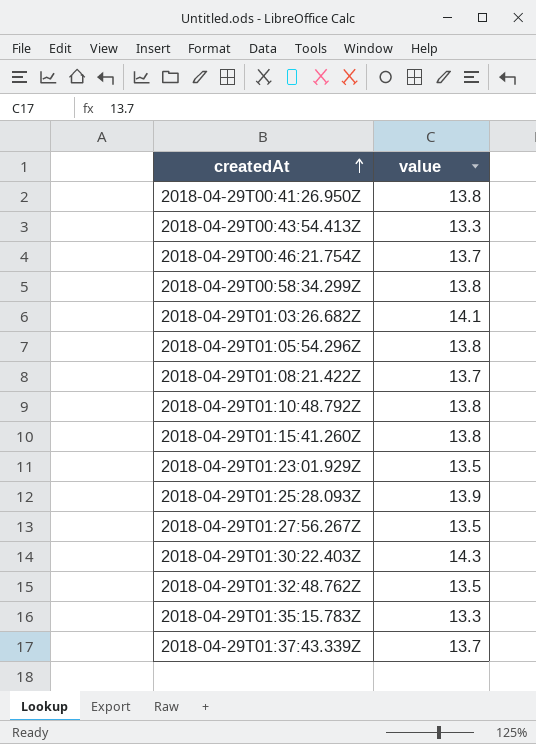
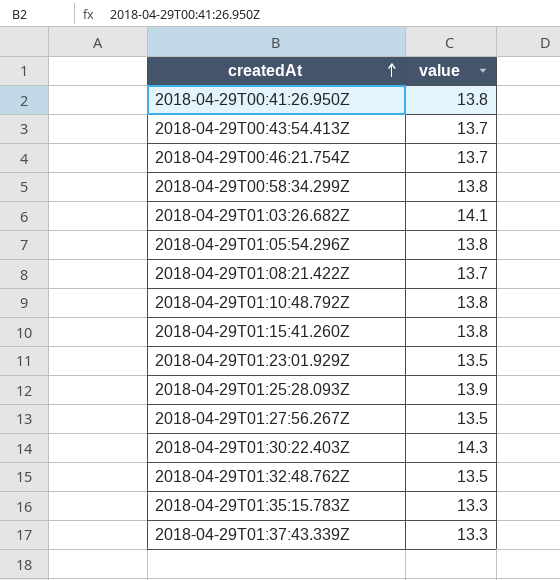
2018-04-29T00:43:54.413Z | value: 13.3 -> 13.7
2018-04-29T01:37:43.339Z | value: 13.7 -> 13.3

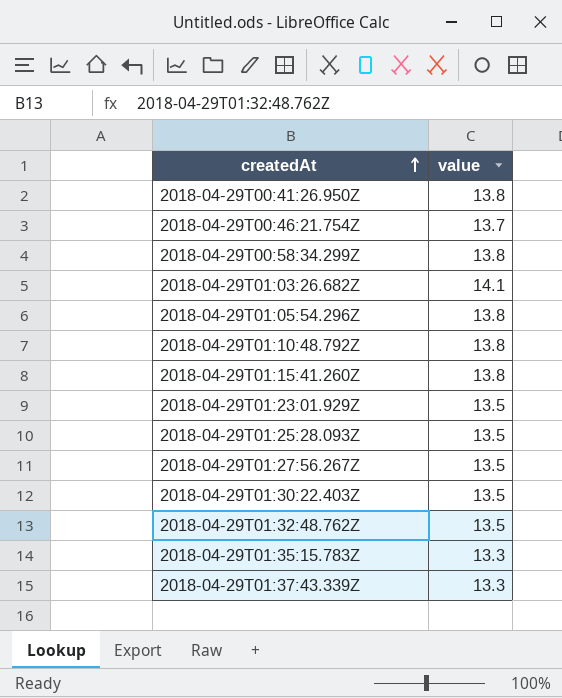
row 2018-04-29T00:43:54.413Z: 13.7 -> none
row 2018-04-29T01:08:21.422Z: 13.7 -> none
2018-04-29T01:25:28.093Z | value: 13.9 -> 13.5
2018-04-29T01:30:22.403Z | value: 14.3 -> 13.5

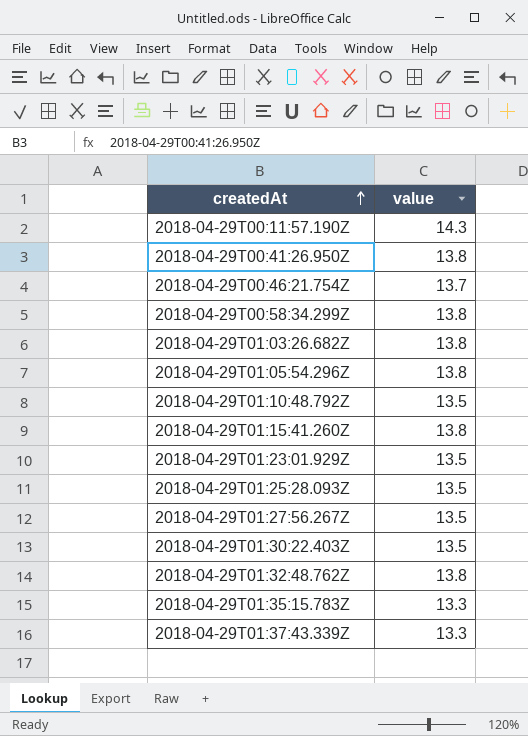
row 2018-04-29T00:11:57.190Z: none -> 14.3
2018-04-29T01:03:26.682Z | value: 14.1 -> 13.8
2018-04-29T01:10:48.792Z | value: 13.8 -> 13.5
2018-04-29T01:32:48.762Z | value: 13.5 -> 13.8

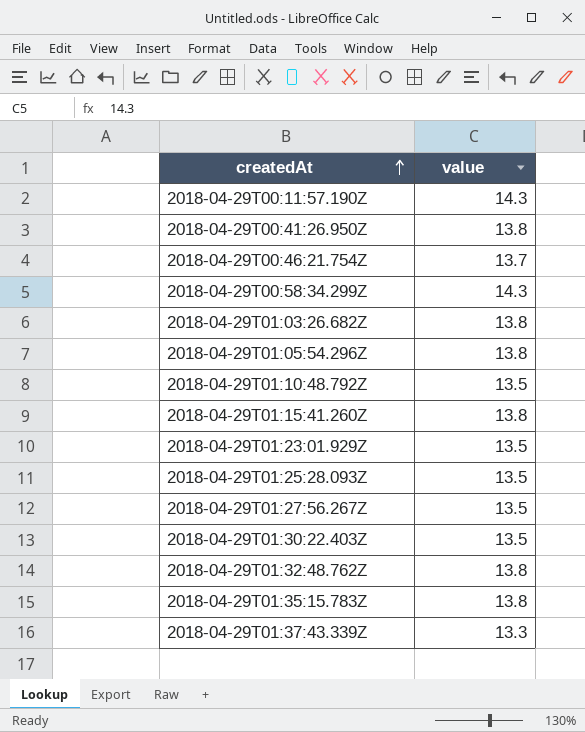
2018-04-29T00:58:34.299Z | value: 13.8 -> 14.3
2018-04-29T01:35:15.783Z | value: 13.3 -> 13.8

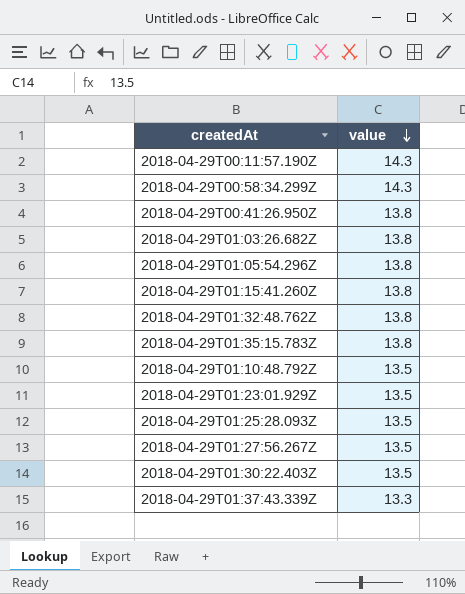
row order: createdAt ascending -> value descending
row 2018-04-29T00:46:21.754Z: 13.7 -> none

